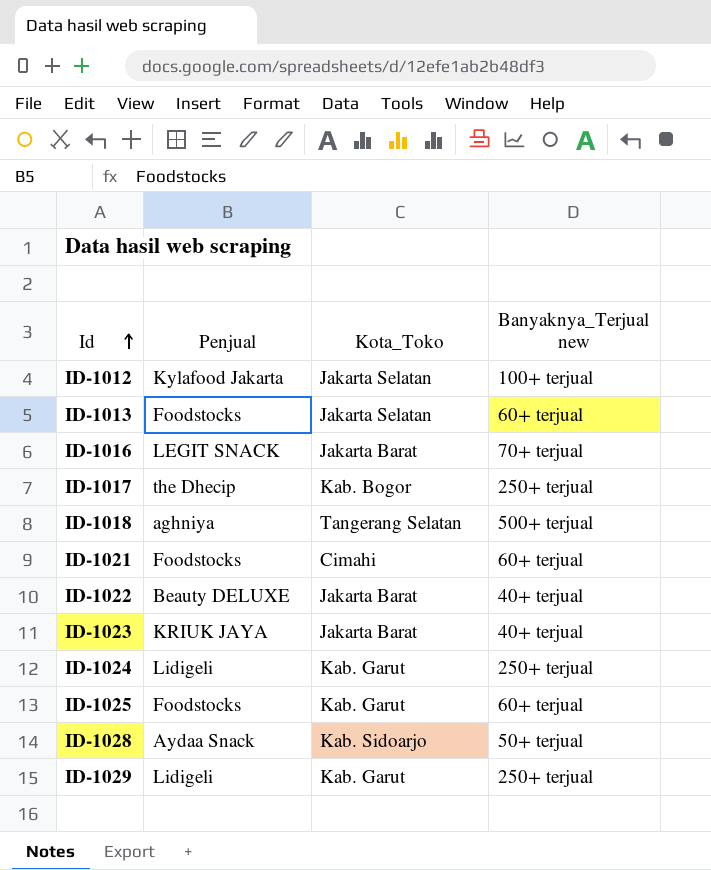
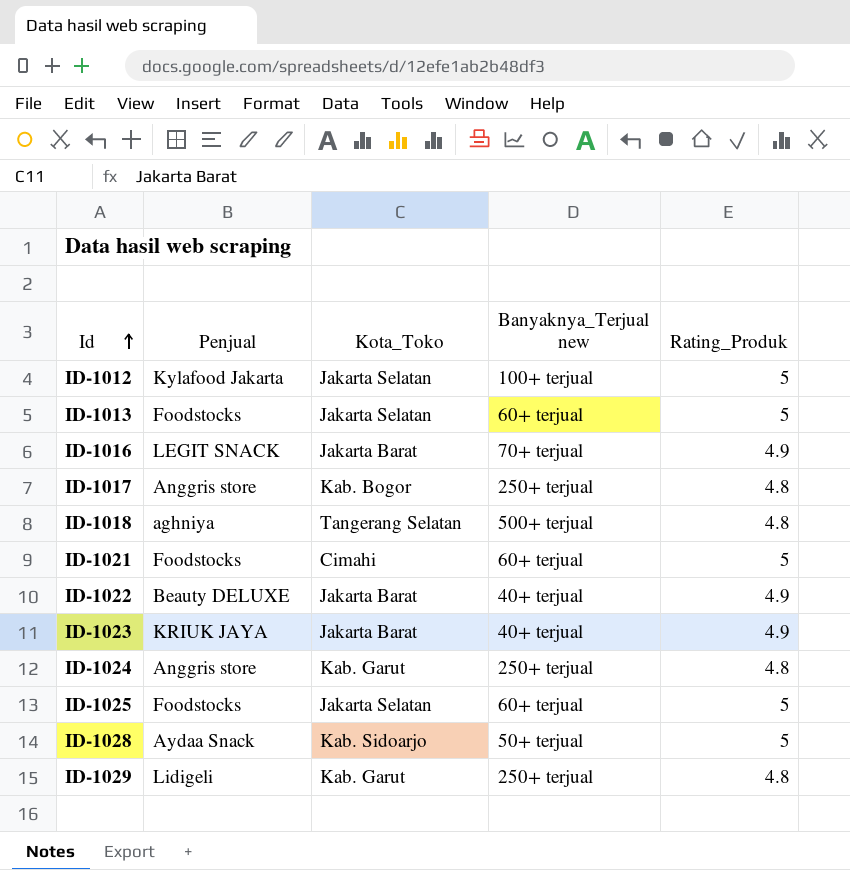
column Rating_Produk | position: none -> 5
ID-1017 | Penjual: the Dhecip -> Anggris store
ID-1024 | Penjual: Lidigeli -> Anggris store
ID-1025 | Kota_Toko: Kab. Garut -> Jakarta Selatan

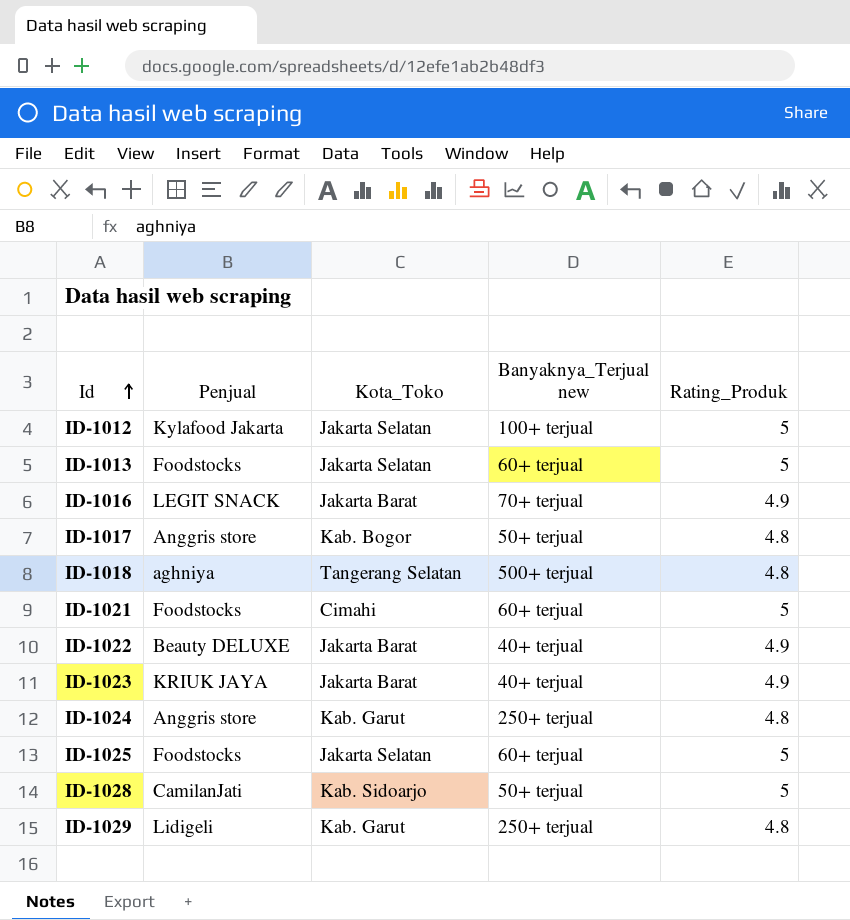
ID-1017 | Banyaknya_Terjual new: 250+ terjual -> 50+ terjual
ID-1028 | Penjual: Aydaa Snack -> CamilanJati

